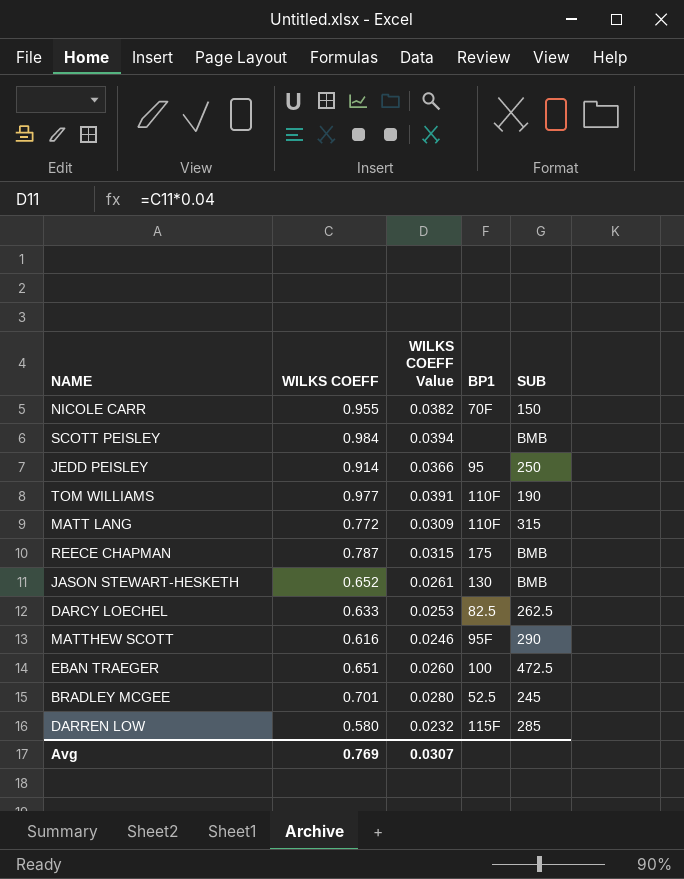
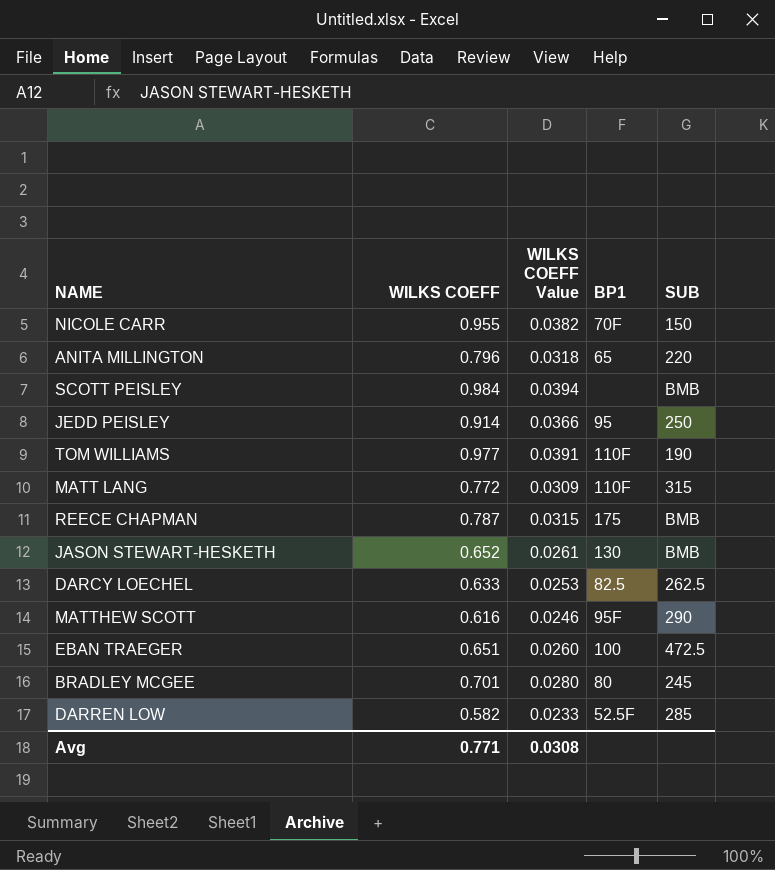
row ANITA MILLINGTON: none -> 0.796 | 0.0318 | 65 | 220
BRADLEY MCGEE | BP1: 52.5 -> 80
DARREN LOW | WILKS COEFF: 0.580 -> 0.582
DARREN LOW | WILKS COEFF Value: 0.0232 -> 0.0233
DARREN LOW | BP1: 115F -> 52.5F
Avg | WILKS COEFF: 0.769 -> 0.771
Avg | WILKS COEFF Value: 0.0307 -> 0.0308

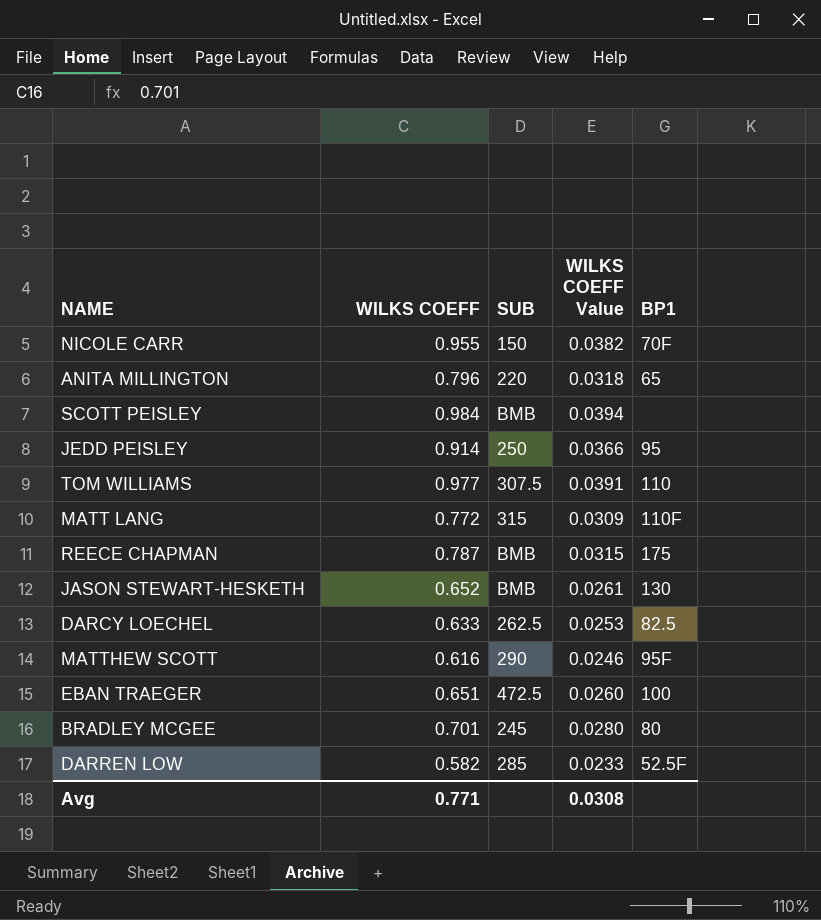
column SUB | position: 5 -> 3
TOM WILLIAMS | SUB: 190 -> 307.5
TOM WILLIAMS | BP1: 110F -> 110

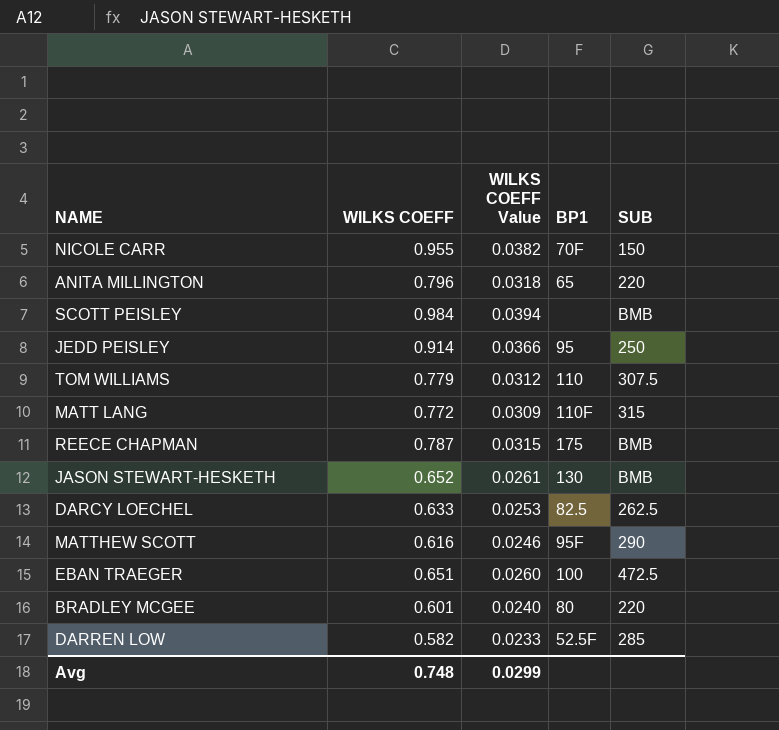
column SUB | position: 3 -> 5
TOM WILLIAMS | WILKS COEFF: 0.977 -> 0.779
TOM WILLIAMS | WILKS COEFF Value: 0.0391 -> 0.0312
BRADLEY MCGEE | WILKS COEFF: 0.701 -> 0.601
BRADLEY MCGEE | WILKS COEFF Value: 0.0280 -> 0.0240
BRADLEY MCGEE | SUB: 245 -> 220
Avg | WILKS COEFF: 0.771 -> 0.748
Avg | WILKS COEFF Value: 0.0308 -> 0.0299

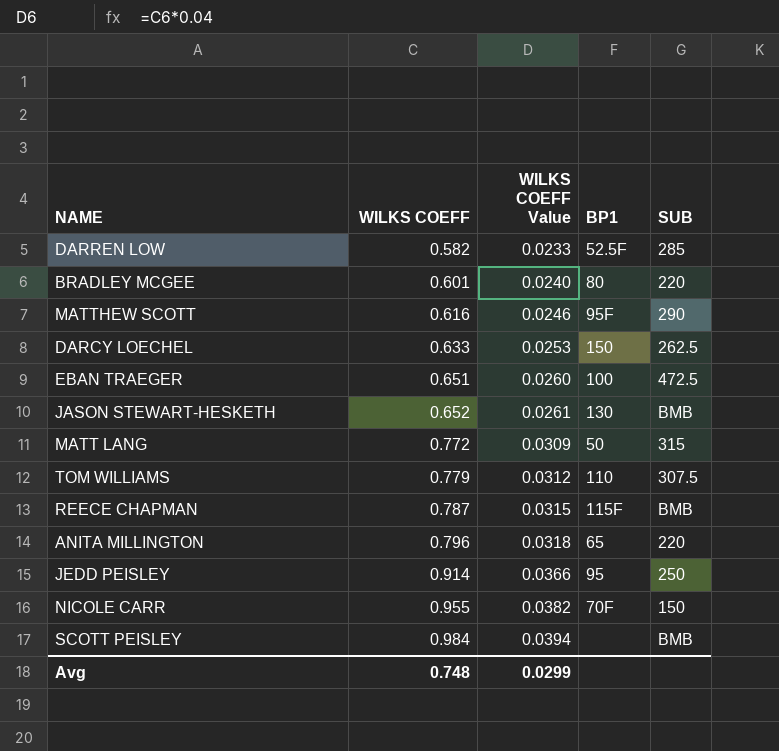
row order: none -> WILKS COEFF ascending
DARCY LOECHEL | BP1: 82.5 -> 150
MATT LANG | BP1: 110F -> 50
REECE CHAPMAN | BP1: 175 -> 115F

